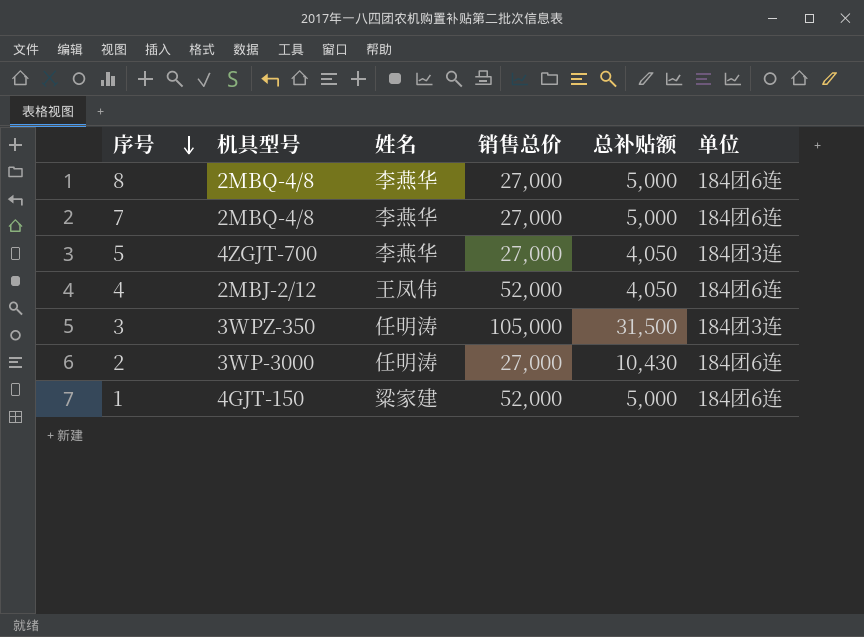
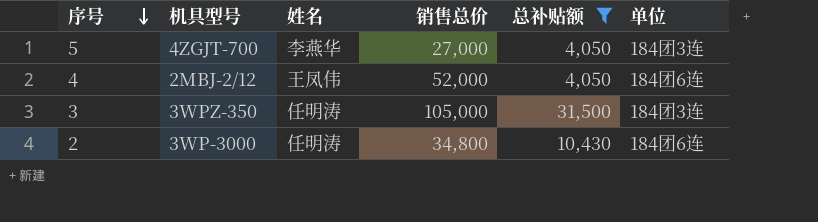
filter: none -> 总补贴额 != 5,000
2 | 销售总价: 27,000 -> 34,800

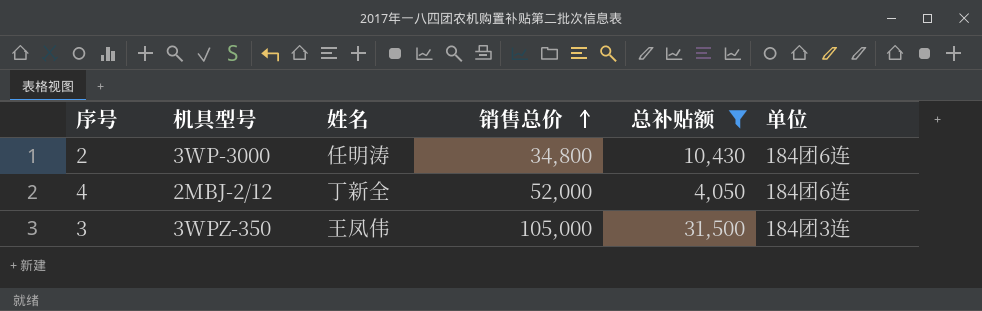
row order: 序号 descending -> 销售总价 ascending
row 5: 4ZGJT-700 | 李燕华 | 27,000 | 4,050 | 184团3连 -> none
4 | 姓名: 王凤伟 -> 丁新全
3 | 姓名: 任明涛 -> 王凤伟

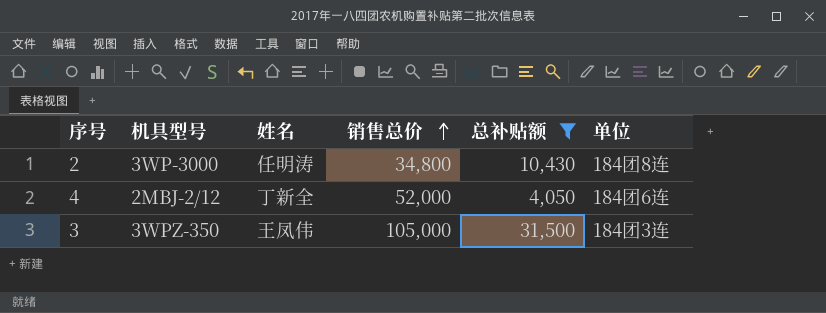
2 | 单位: 184团6连 -> 184团8连

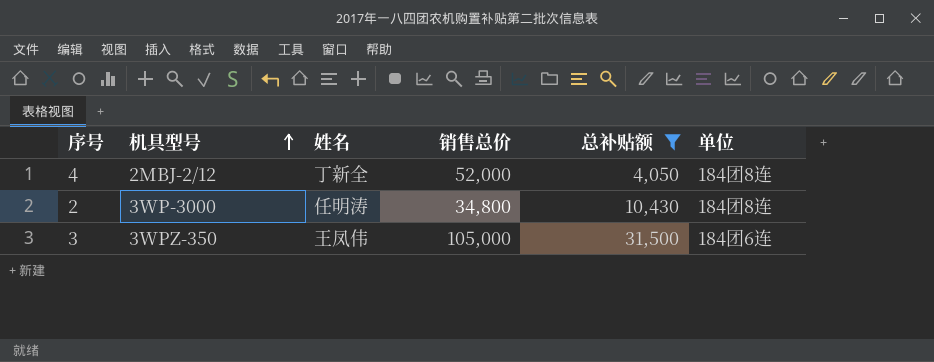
row order: 销售总价 ascending -> 机具型号 ascending
4 | 单位: 184团6连 -> 184团8连
3 | 单位: 184团3连 -> 184团6连

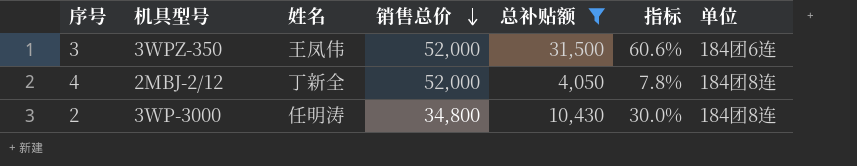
row order: 机具型号 ascending -> 销售总价 descending
column 指标 | formula: none -> [总补贴额] / [销售总价]
3 | 销售总价: 105,000 -> 52,000

